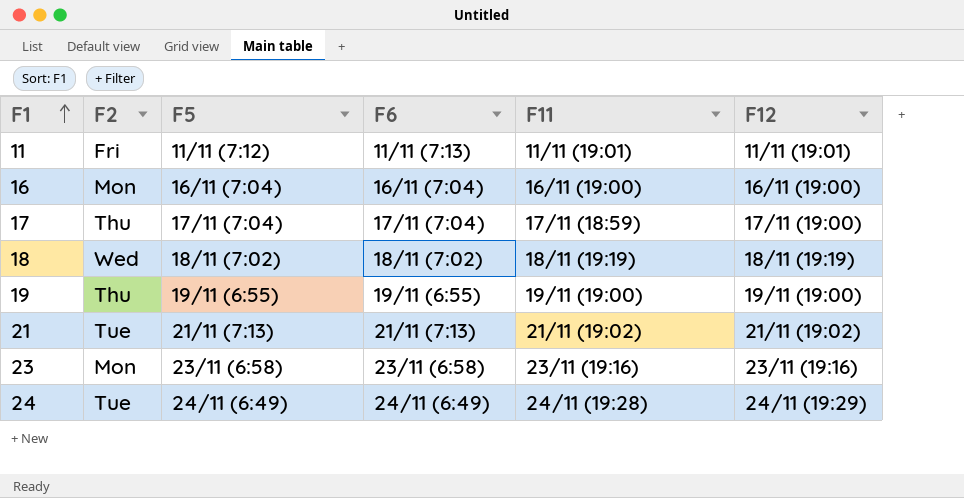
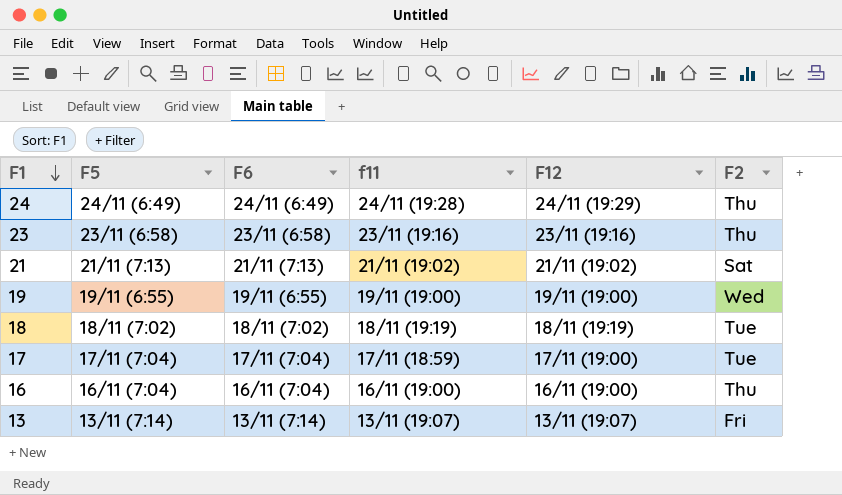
row order: F1 ascending -> F1 descending
column name: F11 -> f11
column F2 | position: 2 -> 6
row 11: Fri | 11/11 (7:12) | 11/11 (7:13) | 11/11 (19:01) | 11/11 (19:01) -> none
24 | F2: Tue -> Thu
23 | F2: Mon -> Thu
21 | F2: Tue -> Sat
19 | F2: Thu -> Wed
18 | F2: Wed -> Tue
17 | F2: Thu -> Tue
16 | F2: Mon -> Thu
row 13: none -> 13/11 (7:14) | 13/11 (7:14) | 13/11 (19:07) | 13/11 (19:07) | Fri

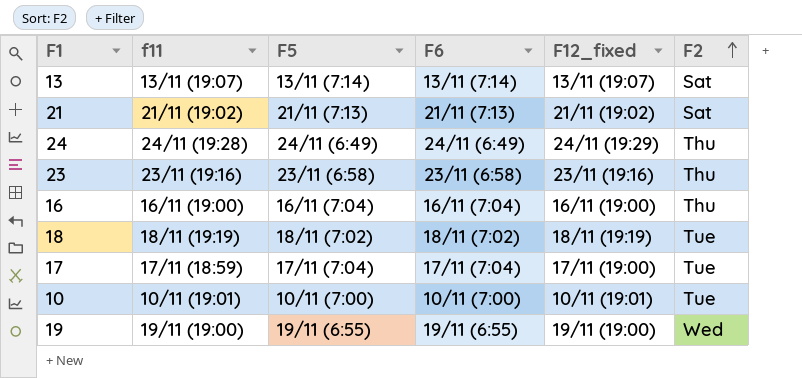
row order: F1 descending -> F2 ascending
column f11 | position: 4 -> 2
column name: F12 -> F12_fixed
13 | F2: Fri -> Sat
row 10: none -> 10/11 (19:01) | 10/11 (7:00) | 10/11 (7:00) | 10/11 (19:01) | Tue

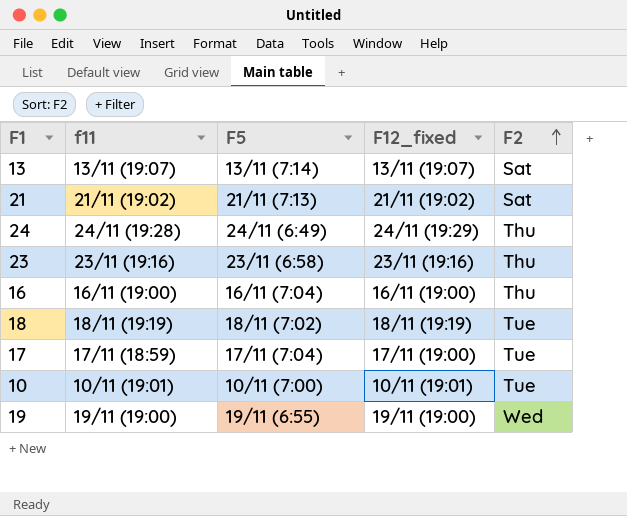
column F6 | position: 4 -> none

